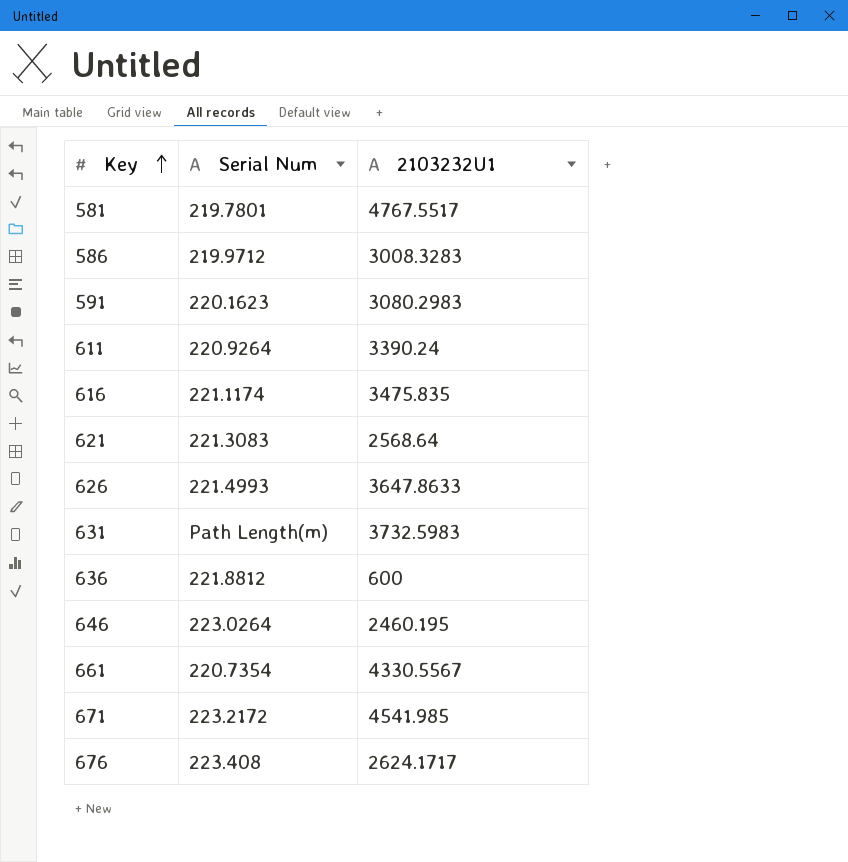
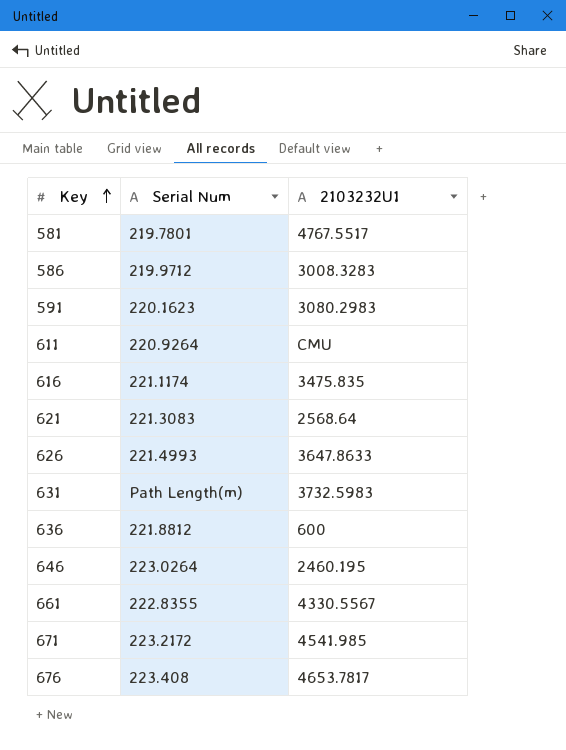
611 | 2103232U1: 3390.24 -> CMU
661 | Serial Num: 220.7354 -> 222.8355
676 | 2103232U1: 2624.1717 -> 4653.7817

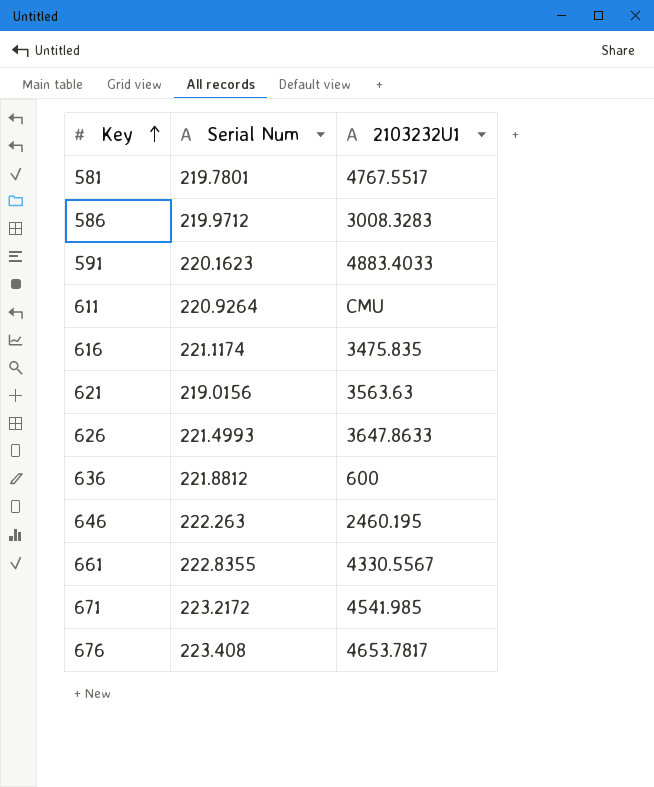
row 631: Path Length(m) | 3732.5983 -> none
591 | 2103232U1: 3080.2983 -> 4883.4033
621 | Serial Num: 221.3083 -> 219.0156
621 | 2103232U1: 2568.64 -> 3563.63
646 | Serial Num: 223.0264 -> 222.263

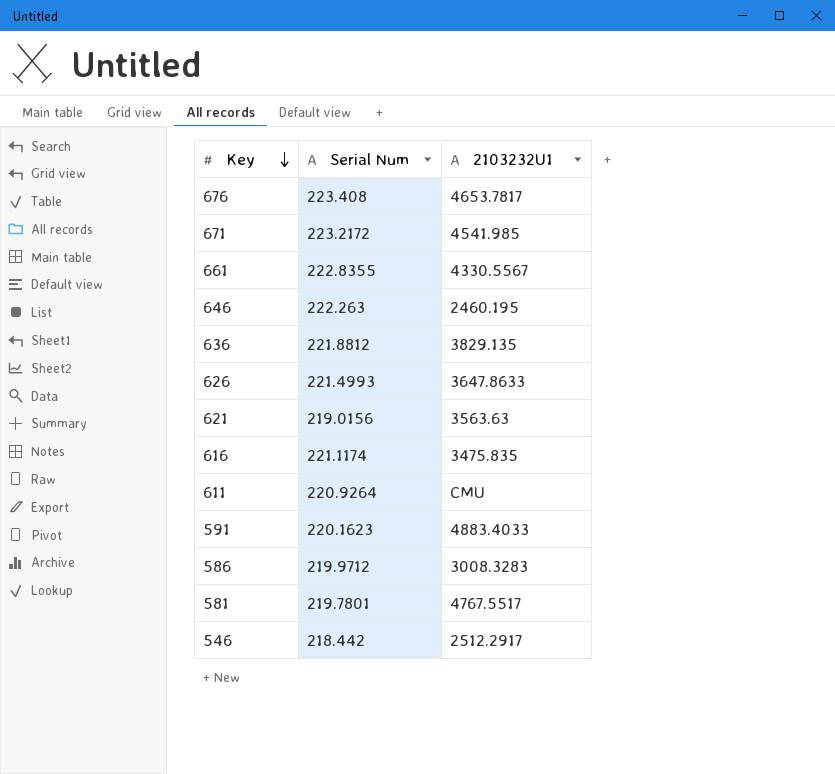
row order: Key ascending -> Key descending
636 | 2103232U1: 600 -> 3829.135
row 546: none -> 218.442 | 2512.2917

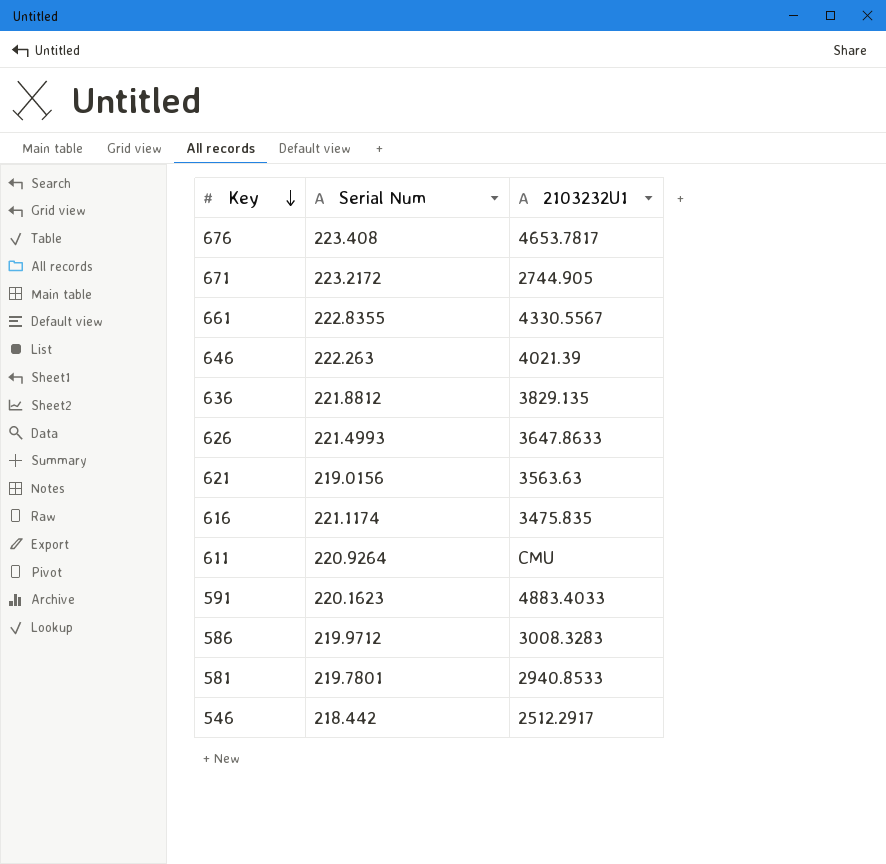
671 | 2103232U1: 4541.985 -> 2744.905
646 | 2103232U1: 2460.195 -> 4021.39
581 | 2103232U1: 4767.5517 -> 2940.8533

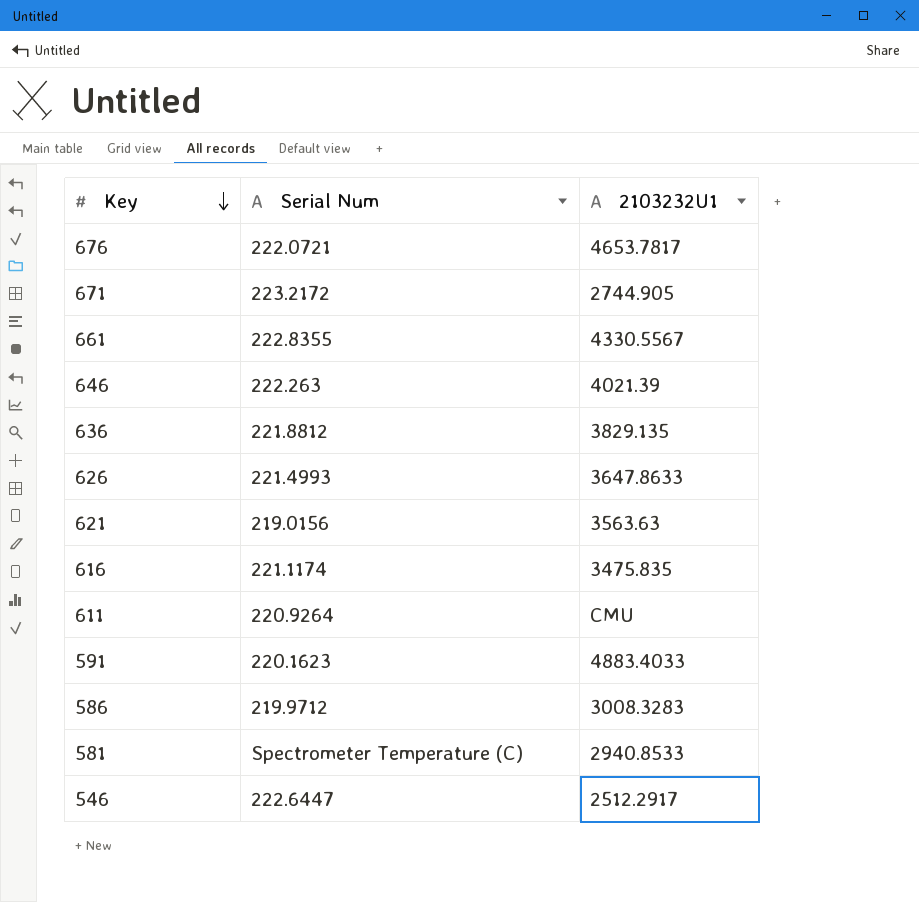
676 | Serial Num: 223.408 -> 222.0721
581 | Serial Num: 219.7801 -> Spectrometer Temperature (C)
546 | Serial Num: 218.442 -> 222.6447

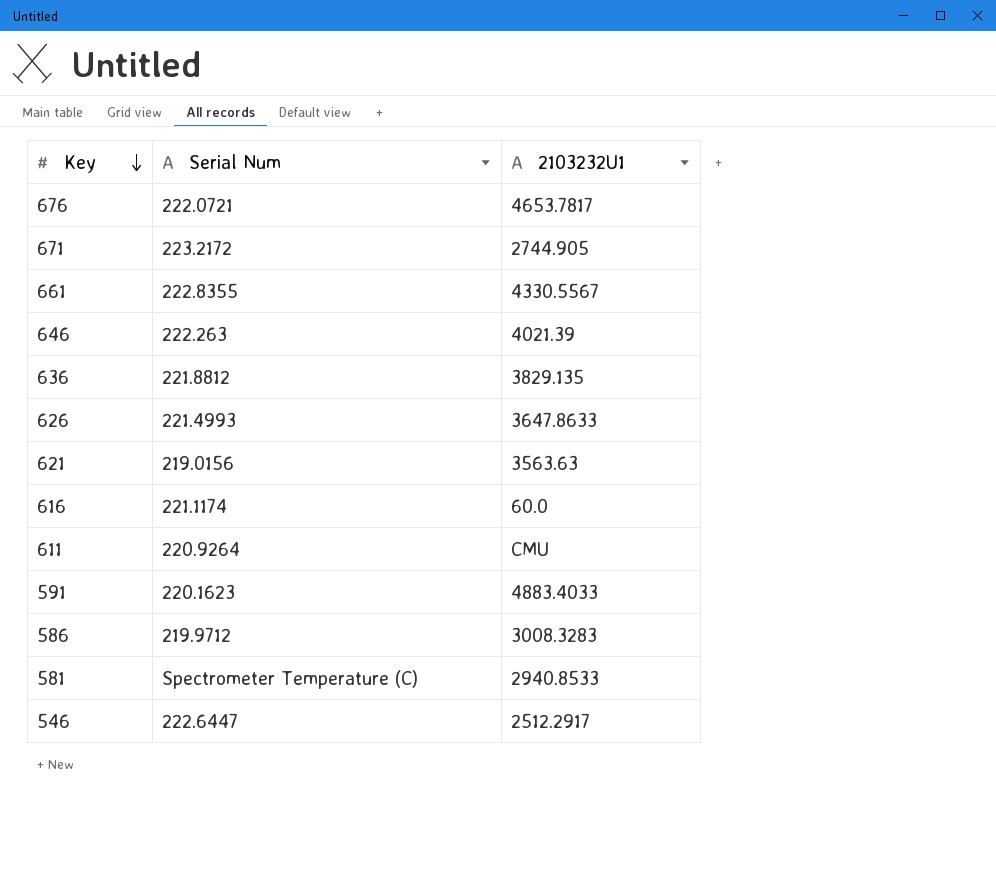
616 | 2103232U1: 3475.835 -> 60.0

